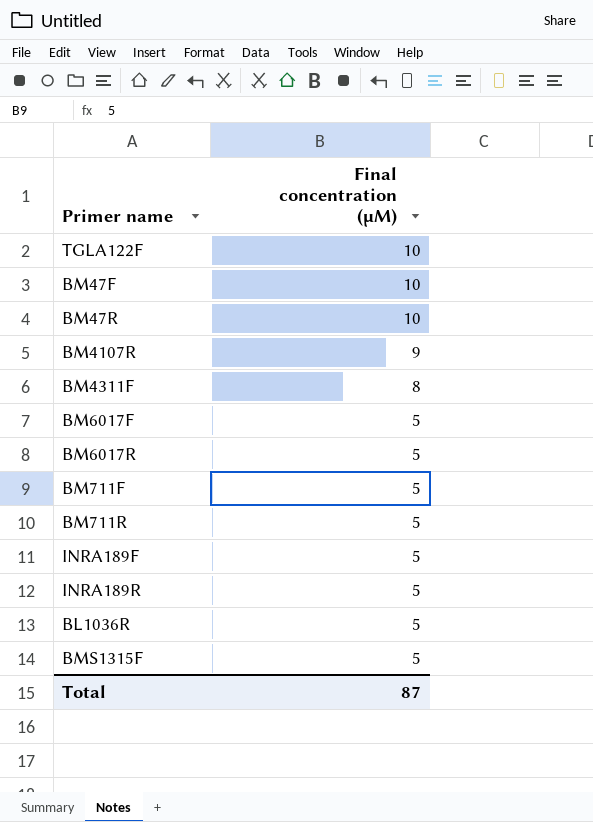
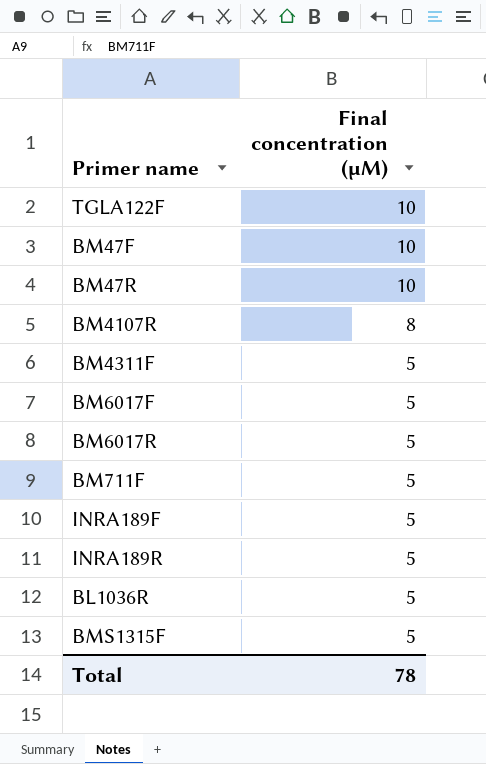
row BM711R: 5 -> none
BM4107R | Final concentration (μM): 9 -> 8
BM4311F | Final concentration (μM): 8 -> 5
Total | Final concentration (μM): 87 -> 78

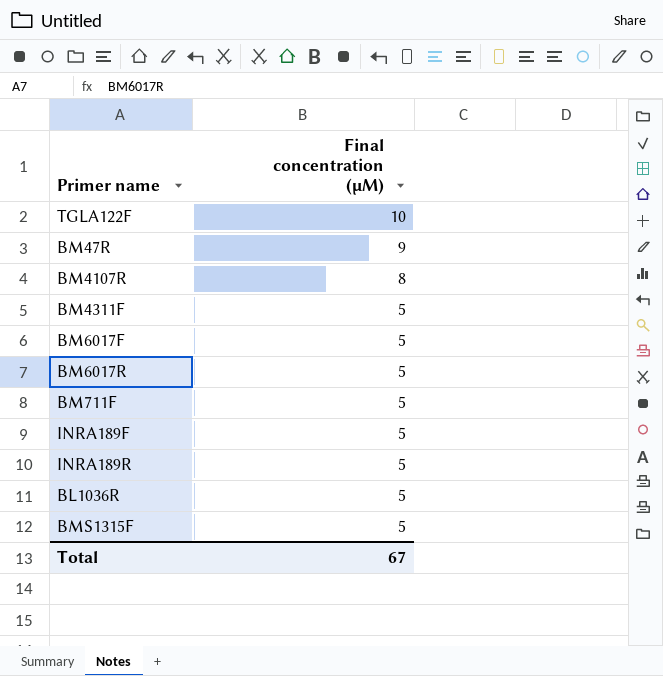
row BM47F: 10 -> none
BM47R | Final concentration (μM): 10 -> 9
Total | Final concentration (μM): 78 -> 67

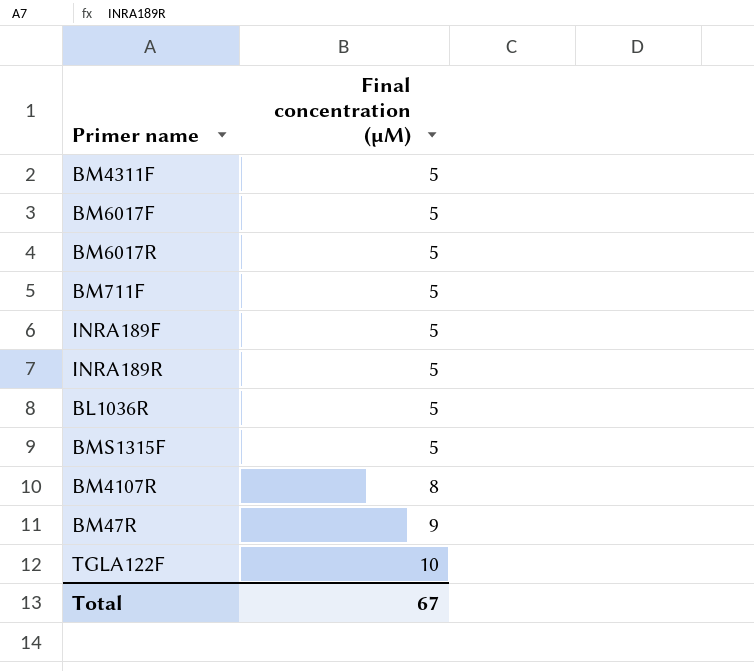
row order: Final concentration (μM) descending -> Final concentration (μM) ascending

